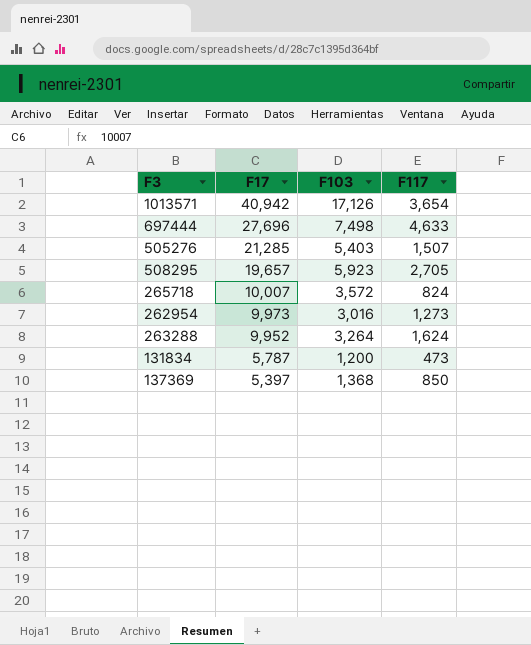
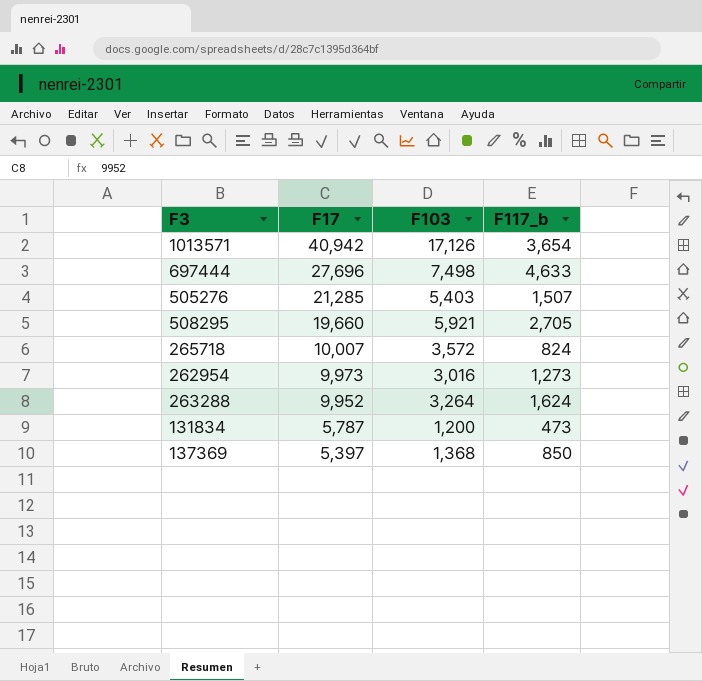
column name: F117 -> F117_b
508295 | F17: 19,657 -> 19,660
508295 | F103: 5,923 -> 5,921

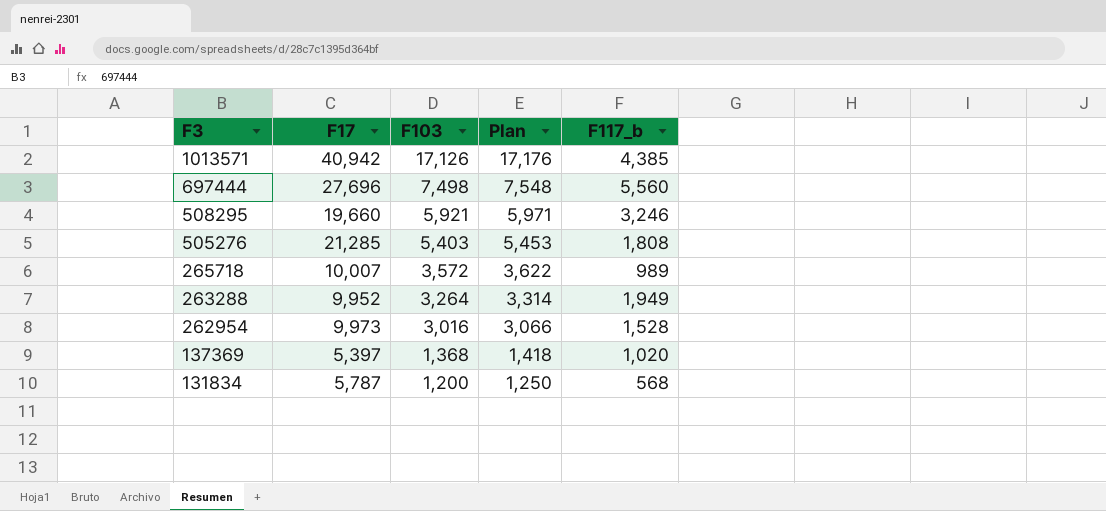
row order: F17 descending -> F3 descending
column Plan | formula: none -> [F103] + 50
1013571 | F117_b: 3,654 -> 4,385
697444 | F117_b: 4,633 -> 5,560
508295 | F117_b: 2,705 -> 3,246
505276 | F117_b: 1,507 -> 1,808
265718 | F117_b: 824 -> 989
263288 | F117_b: 1,624 -> 1,949
262954 | F117_b: 1,273 -> 1,528
137369 | F117_b: 850 -> 1,020
131834 | F117_b: 473 -> 568

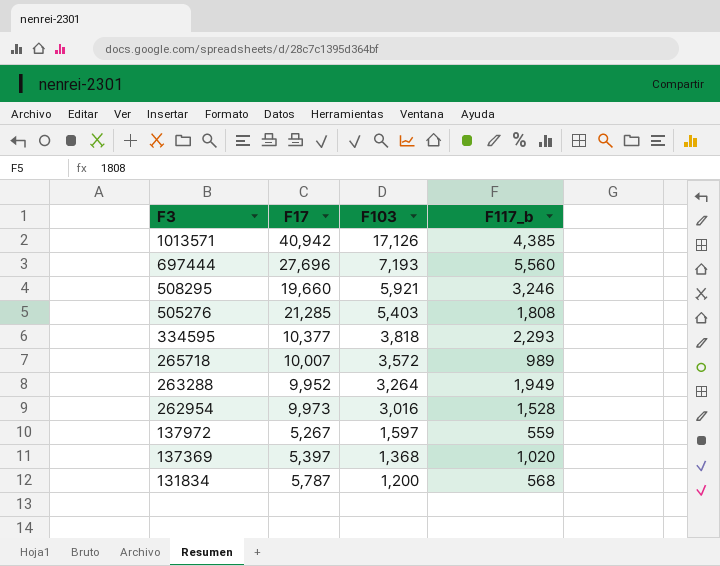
column Plan | formula: [F103] + 50 -> none
697444 | F103: 7,498 -> 7,193
row 334595: none -> 10,377 | 3,818 | 2,293
row 137972: none -> 5,267 | 1,597 | 559

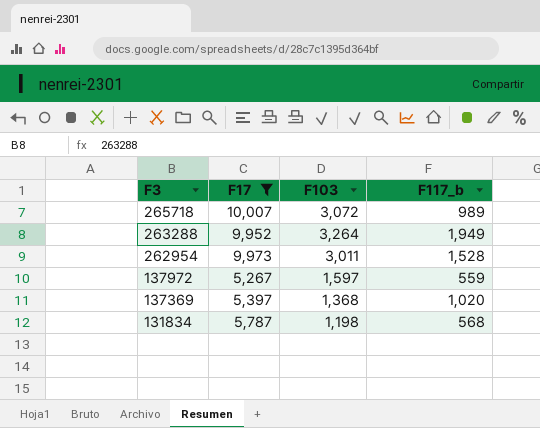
filter: none -> F17 <= 10,007
265718 | F103: 3,572 -> 3,072
262954 | F103: 3,016 -> 3,011
131834 | F103: 1,200 -> 1,198

